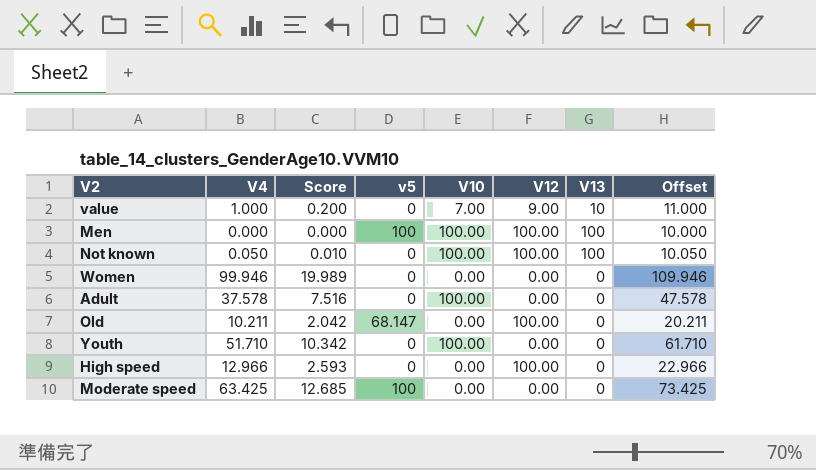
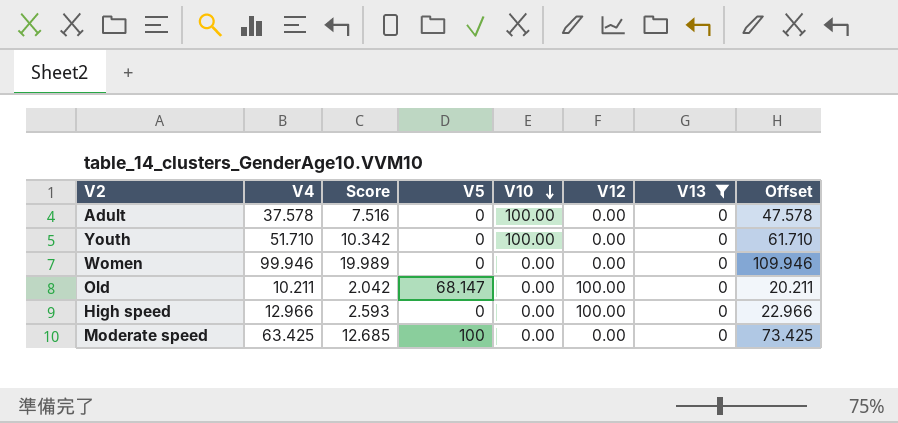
filter: none -> V13 = 0
row order: none -> V10 descending
column name: v5 -> V5

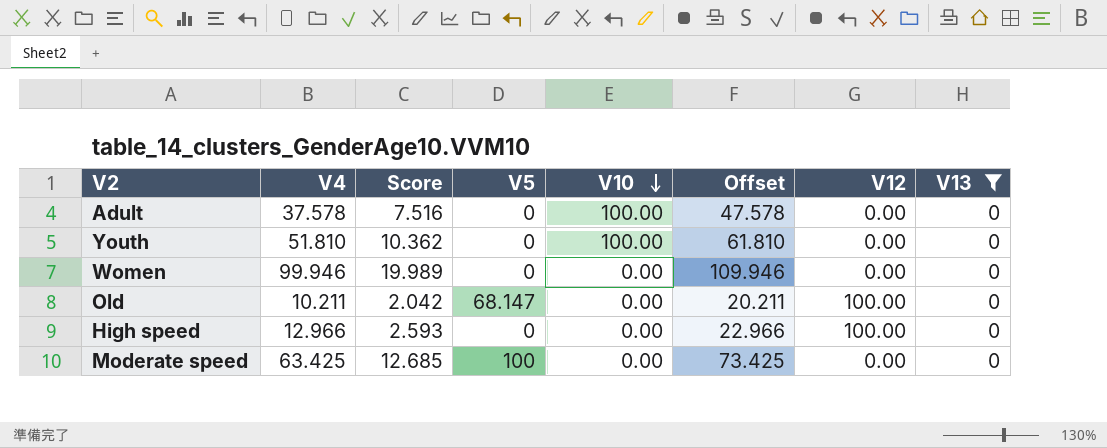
column Offset | position: 8 -> 6
Youth | V4: 51.710 -> 51.810
Youth | Score: 10.342 -> 10.362
Youth | Offset: 61.710 -> 61.810

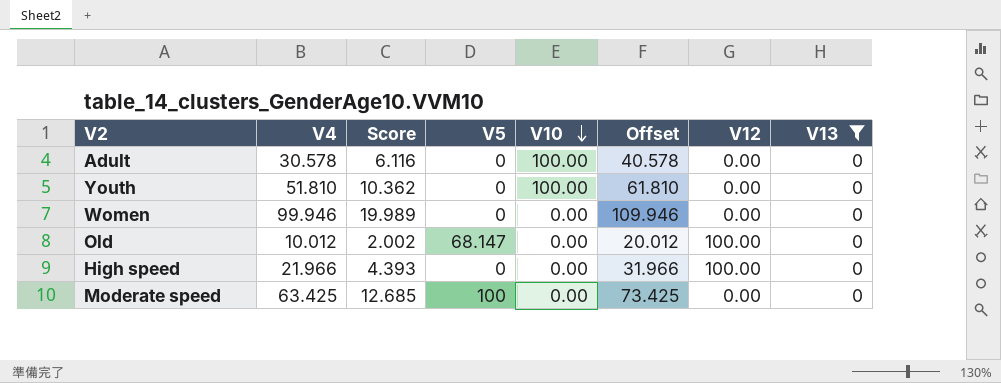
Adult | V4: 37.578 -> 30.578
Adult | Score: 7.516 -> 6.116
Adult | Offset: 47.578 -> 40.578
Old | V4: 10.211 -> 10.012
Old | Score: 2.042 -> 2.002
Old | Offset: 20.211 -> 20.012
High speed | V4: 12.966 -> 21.966
High speed | Score: 2.593 -> 4.393
High speed | Offset: 22.966 -> 31.966

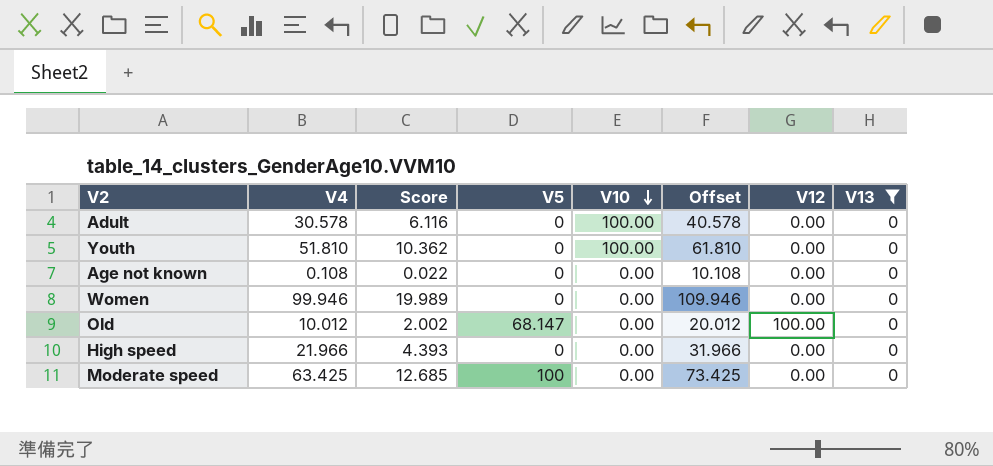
row Age not known: none -> 0.108 | 0.022 | 0 | 0.00 | 10.108 | 0.00 | 0
High speed | V12: 100.00 -> 0.00

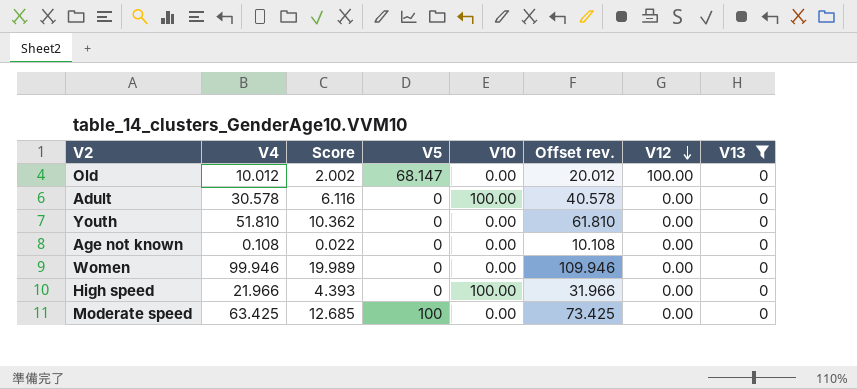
row order: V10 descending -> V12 descending
column name: Offset -> Offset rev.
Youth | V10: 100.00 -> 0.00
High speed | V10: 0.00 -> 100.00

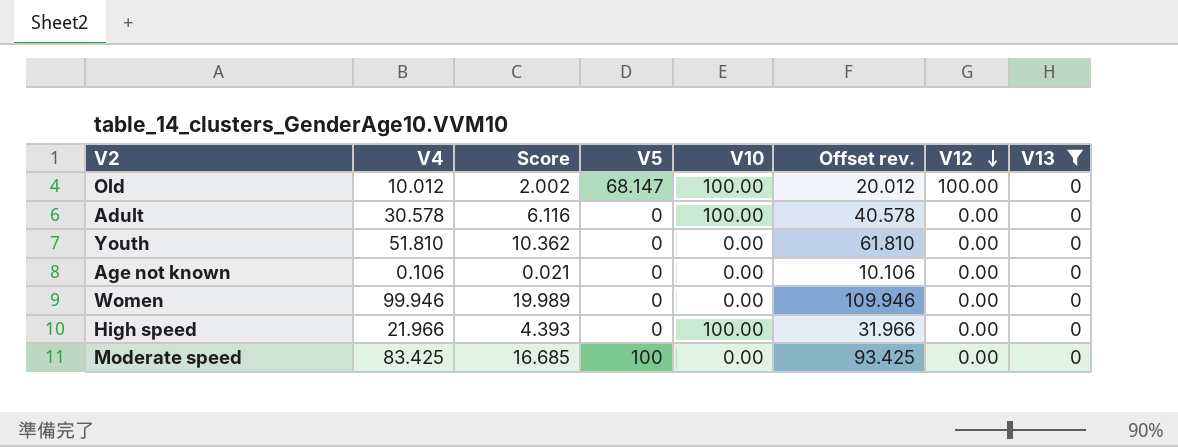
Old | V10: 0.00 -> 100.00
Age not known | V4: 0.108 -> 0.106
Age not known | Score: 0.022 -> 0.021
Age not known | Offset rev.: 10.108 -> 10.106
Moderate speed | V4: 63.425 -> 83.425
Moderate speed | Score: 12.685 -> 16.685
Moderate speed | Offset rev.: 73.425 -> 93.425

